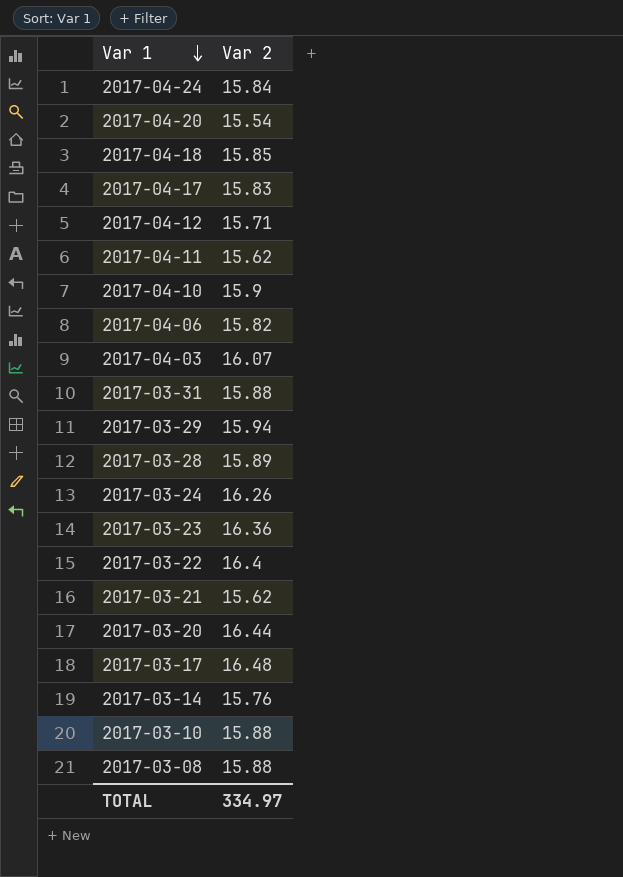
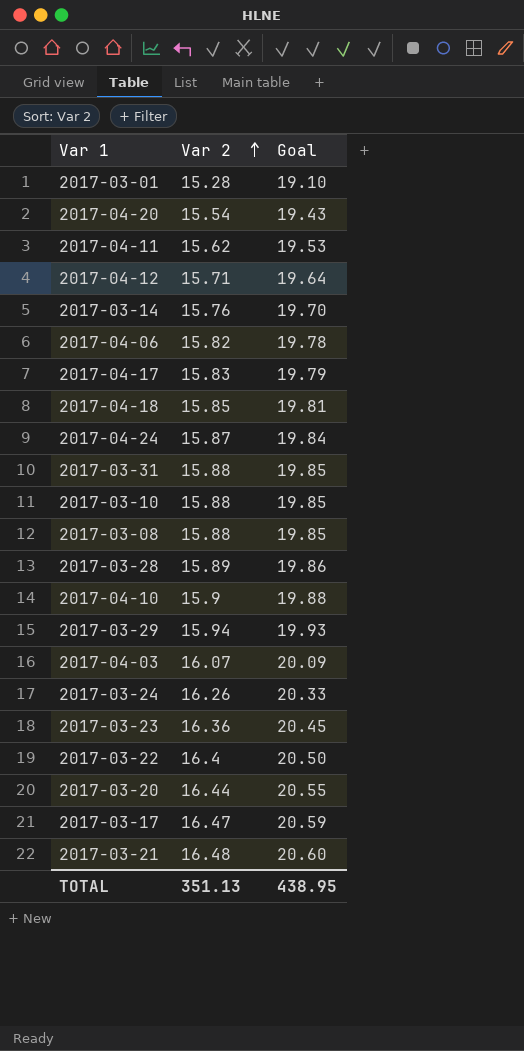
row order: Var 1 descending -> Var 2 ascending
column Goal | formula: none -> [Var 2] * 1.25
row 2017-03-01: none -> 15.28 | 19.10
2017-04-24 | Var 2: 15.84 -> 15.87
2017-03-17 | Var 2: 16.48 -> 16.47
2017-03-21 | Var 2: 15.62 -> 16.48
TOTAL | Var 2: 334.97 -> 351.13

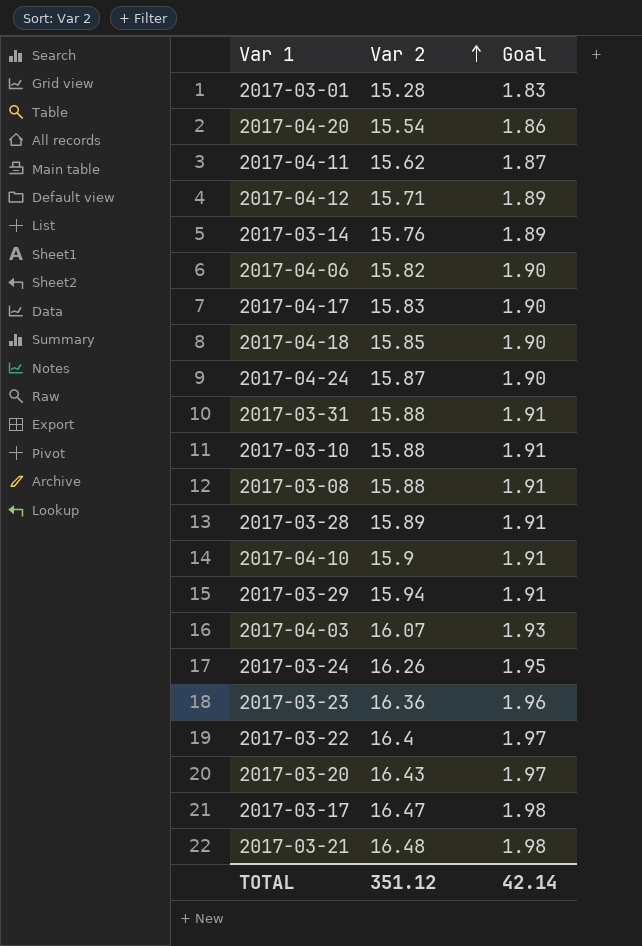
column Goal | formula: [Var 2] * 1.25 -> [Var 2] * 0.12
2017-03-20 | Var 2: 16.44 -> 16.43
TOTAL | Var 2: 351.13 -> 351.12
TOTAL | Goal: 438.95 -> 42.14

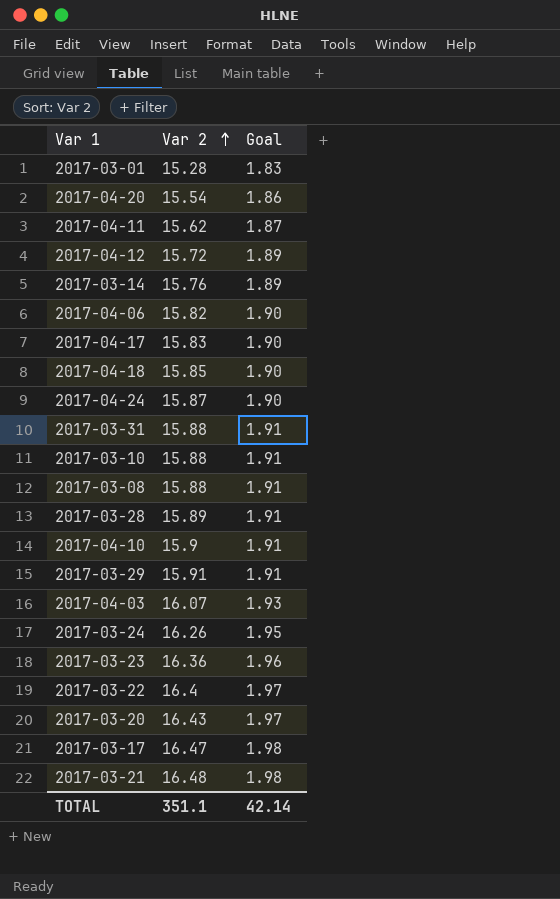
2017-04-12 | Var 2: 15.71 -> 15.72
2017-03-29 | Var 2: 15.94 -> 15.91
TOTAL | Var 2: 351.12 -> 351.1

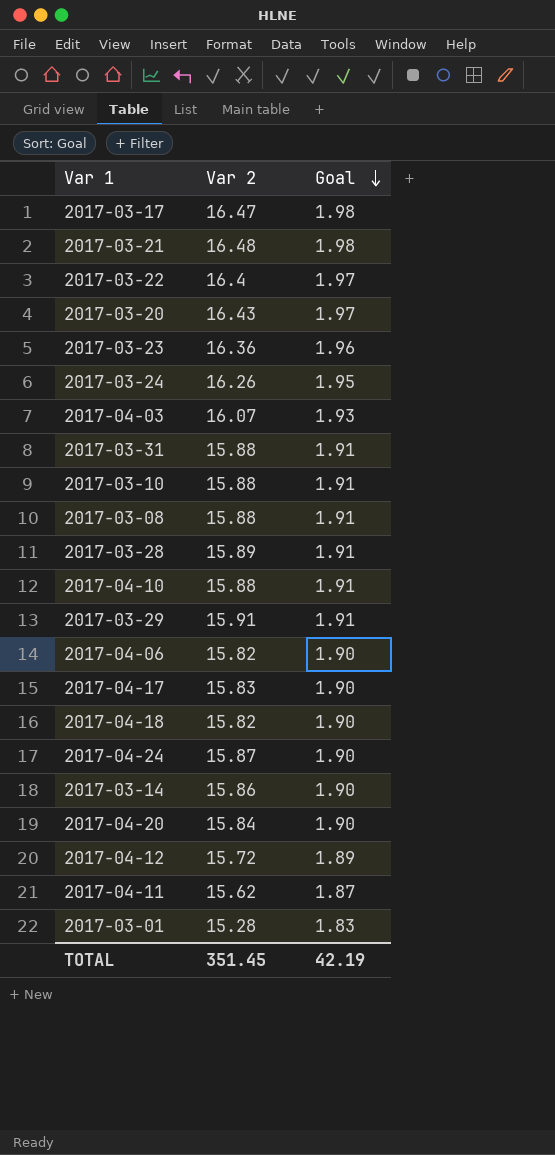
row order: Var 2 ascending -> Goal descending
2017-04-10 | Var 2: 15.9 -> 15.88
2017-04-18 | Var 2: 15.85 -> 15.82
2017-03-14 | Var 2: 15.76 -> 15.86
2017-03-14 | Goal: 1.89 -> 1.90
2017-04-20 | Var 2: 15.54 -> 15.84
2017-04-20 | Goal: 1.86 -> 1.90
TOTAL | Var 2: 351.1 -> 351.45
TOTAL | Goal: 42.14 -> 42.19

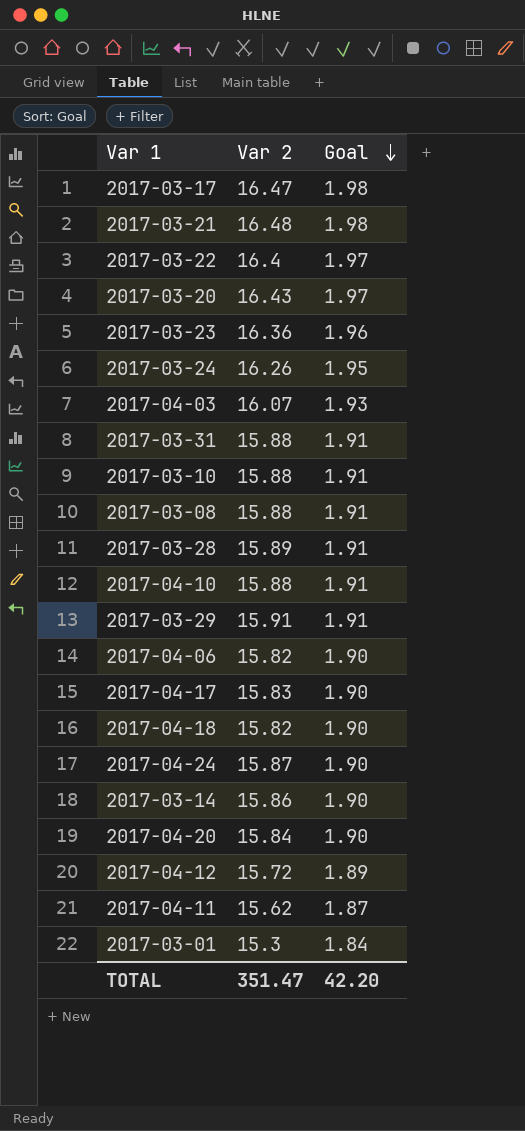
2017-03-01 | Var 2: 15.28 -> 15.3
2017-03-01 | Goal: 1.83 -> 1.84
TOTAL | Var 2: 351.45 -> 351.47
TOTAL | Goal: 42.19 -> 42.20

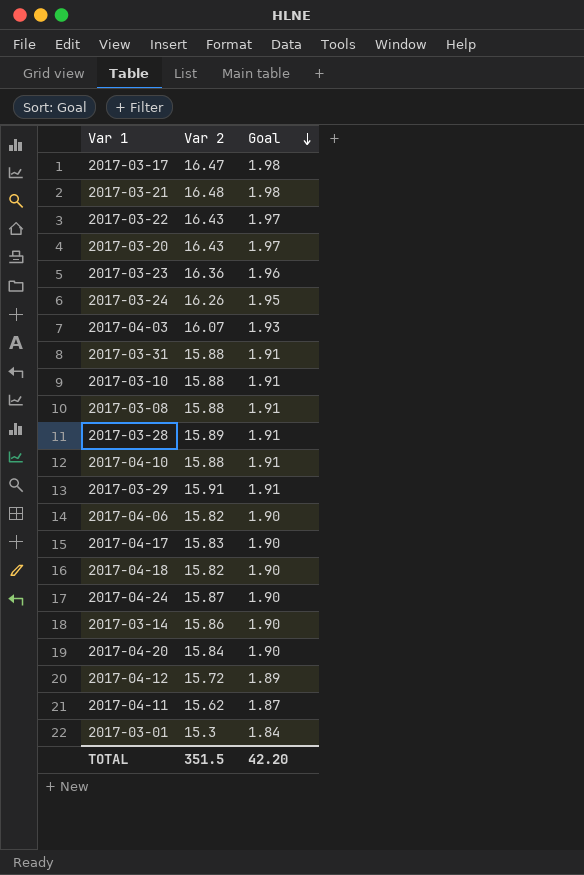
2017-03-22 | Var 2: 16.4 -> 16.43
TOTAL | Var 2: 351.47 -> 351.5

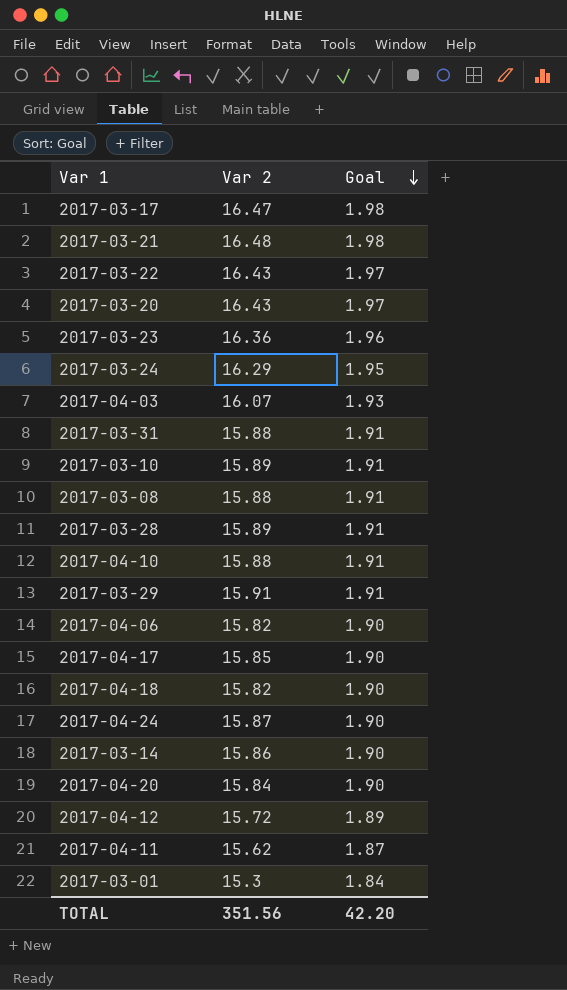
2017-03-24 | Var 2: 16.26 -> 16.29
2017-03-10 | Var 2: 15.88 -> 15.89
2017-04-17 | Var 2: 15.83 -> 15.85
TOTAL | Var 2: 351.5 -> 351.56

